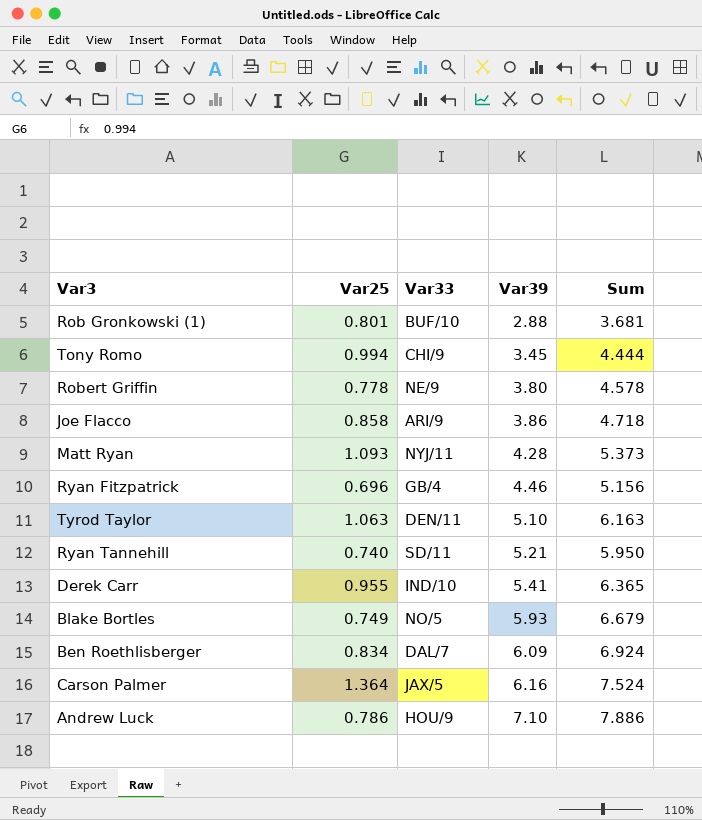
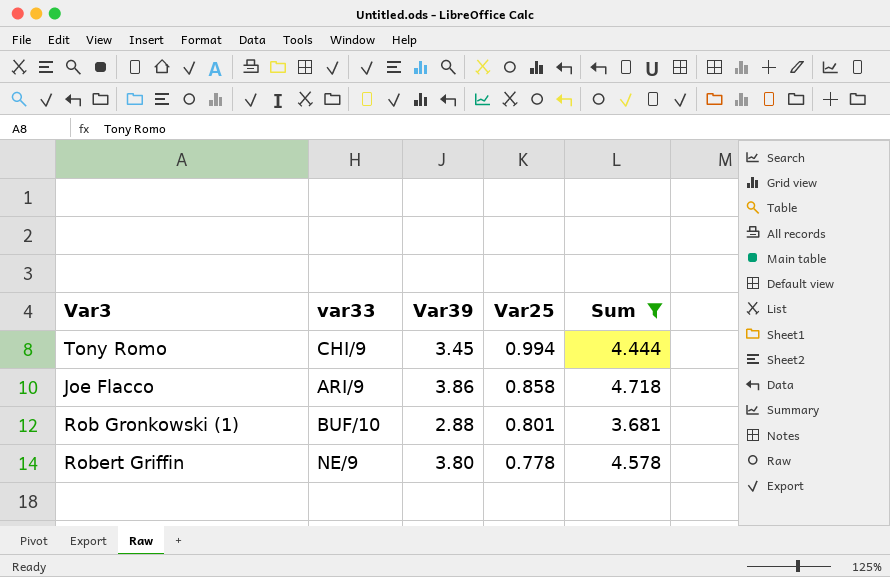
filter: none -> Sum <= 4.718
row order: Var39 ascending -> Var25 descending
column name: Var33 -> var33
column Var25 | position: 2 -> 4

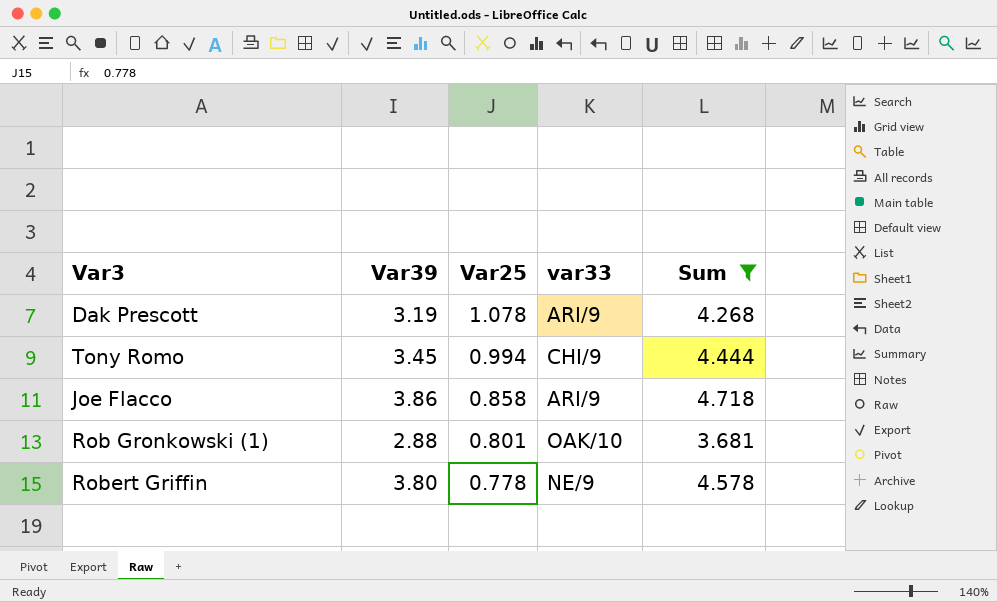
column var33 | position: 2 -> 4
row Dak Prescott: none -> 3.19 | 1.078 | ARI/9 | 4.268
Rob Gronkowski (1) | var33: BUF/10 -> OAK/10

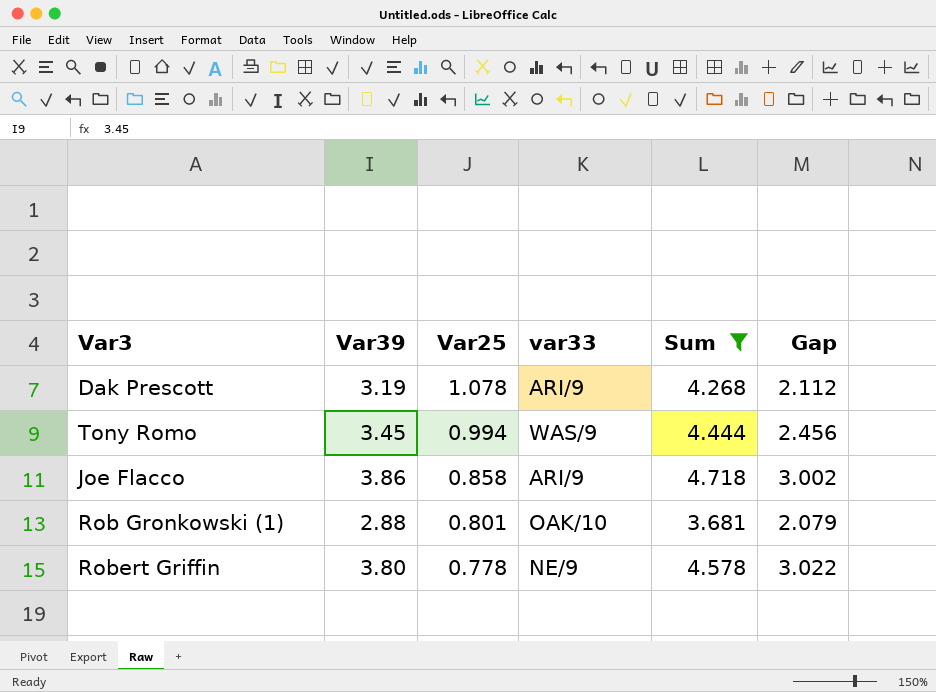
column Gap | formula: none -> [Var39] - [Var25]
Tony Romo | var33: CHI/9 -> WAS/9

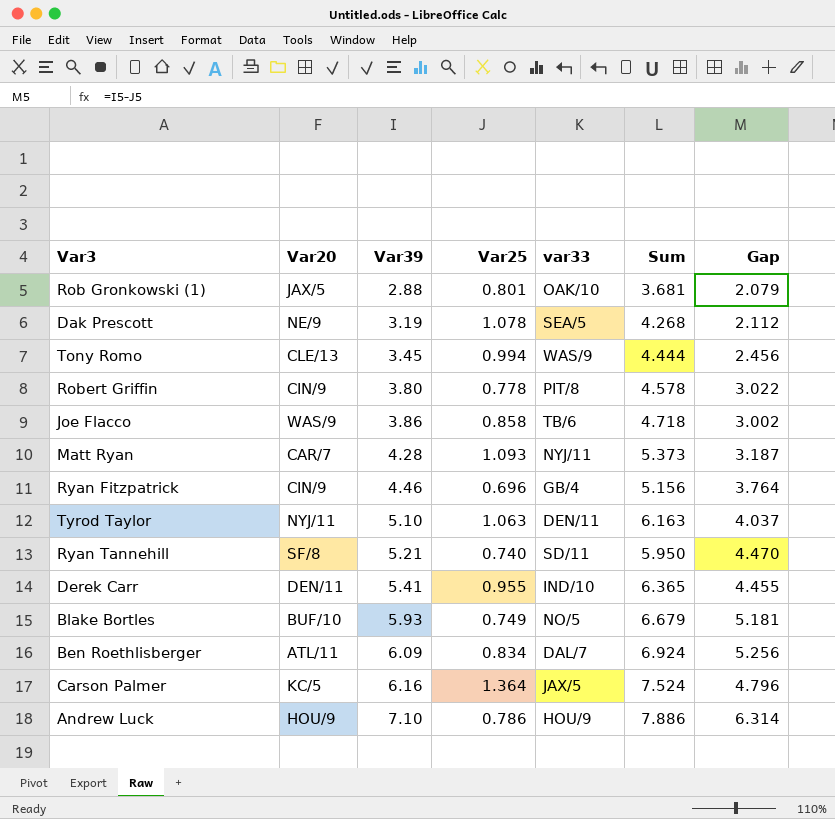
filter: Sum <= 4.718 -> none
row order: Var25 descending -> Var39 ascending
column Var20 | position: none -> 2
Dak Prescott | var33: ARI/9 -> SEA/5
Robert Griffin | var33: NE/9 -> PIT/8
Joe Flacco | var33: ARI/9 -> TB/6

